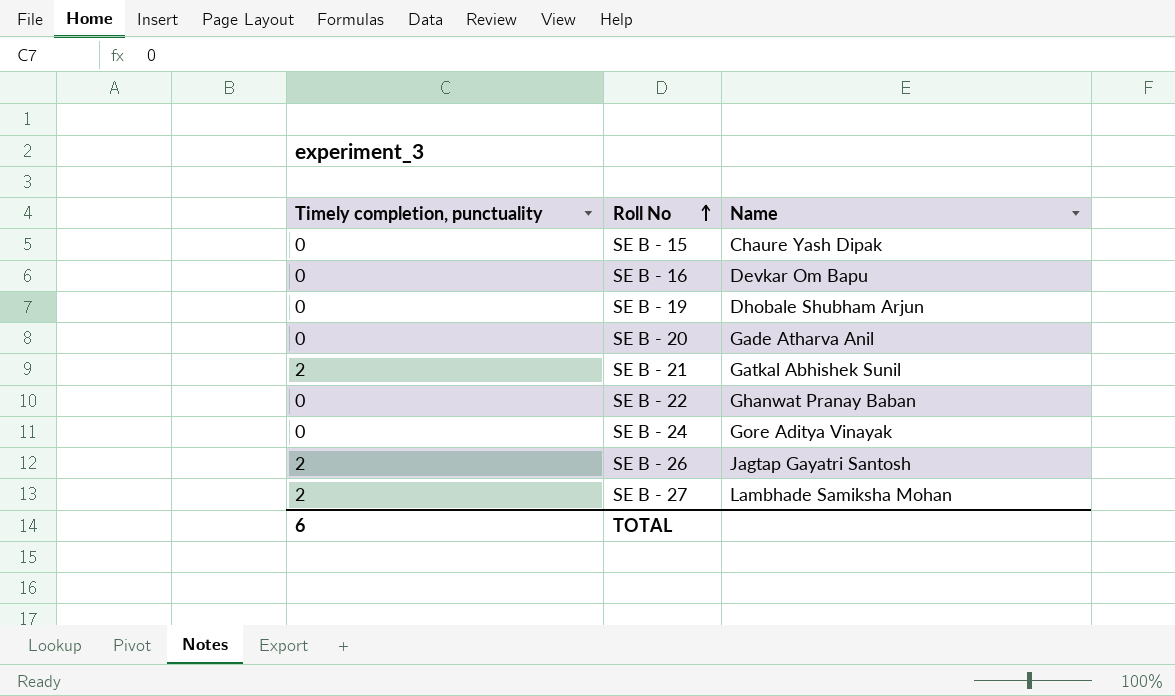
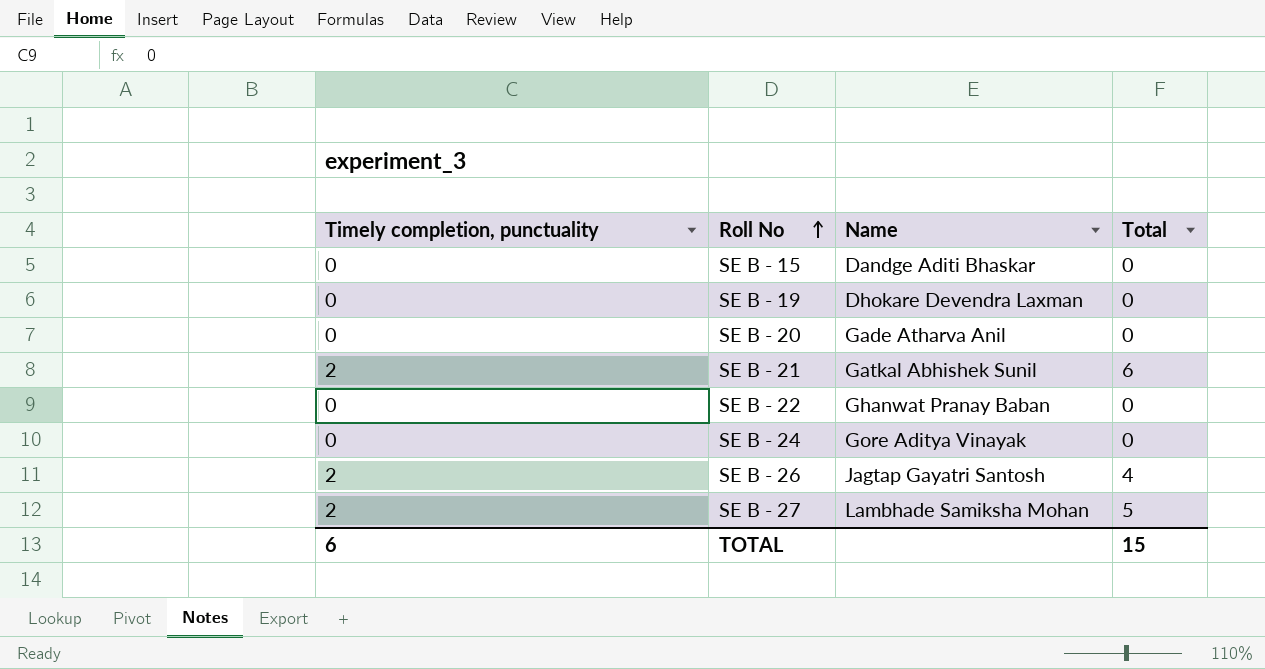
column Total | position: none -> 4
row SE B - 16: 0 | Devkar Om Bapu -> none
SE B - 15 | Name: Chaure Yash Dipak -> Dandge Aditi Bhaskar
SE B - 19 | Name: Dhobale Shubham Arjun -> Dhokare Devendra Laxman

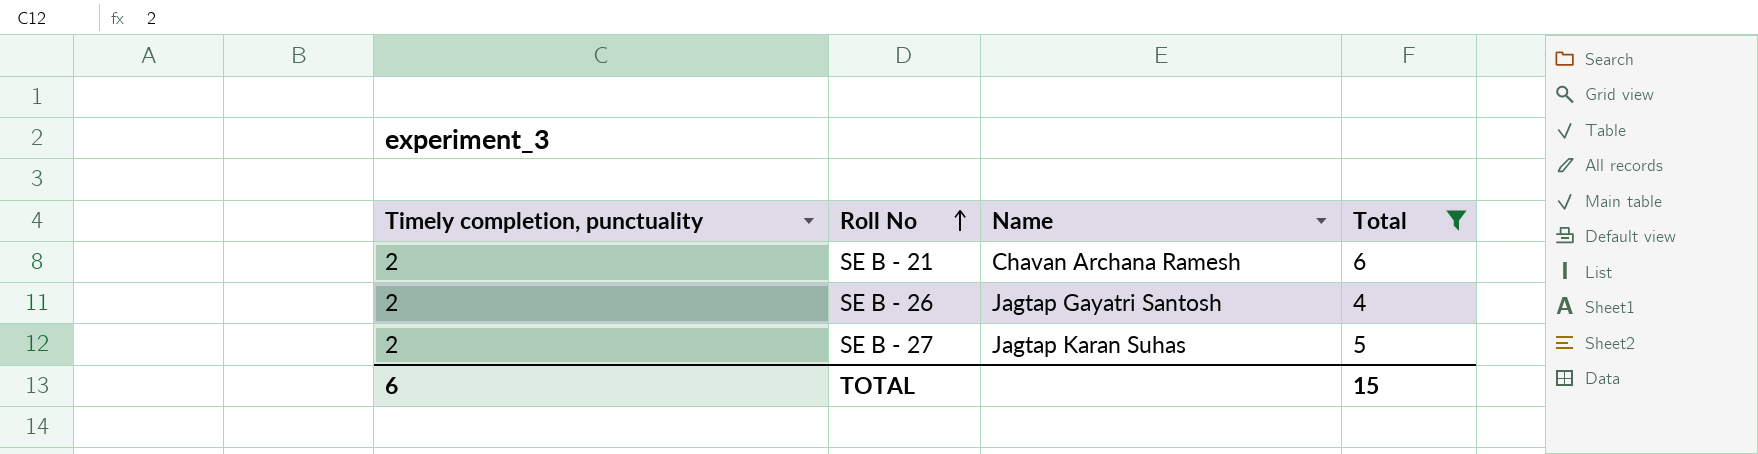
filter: none -> Total != 0
SE B - 21 | Name: Gatkal Abhishek Sunil -> Chavan Archana Ramesh
SE B - 27 | Name: Lambhade Samiksha Mohan -> Jagtap Karan Suhas

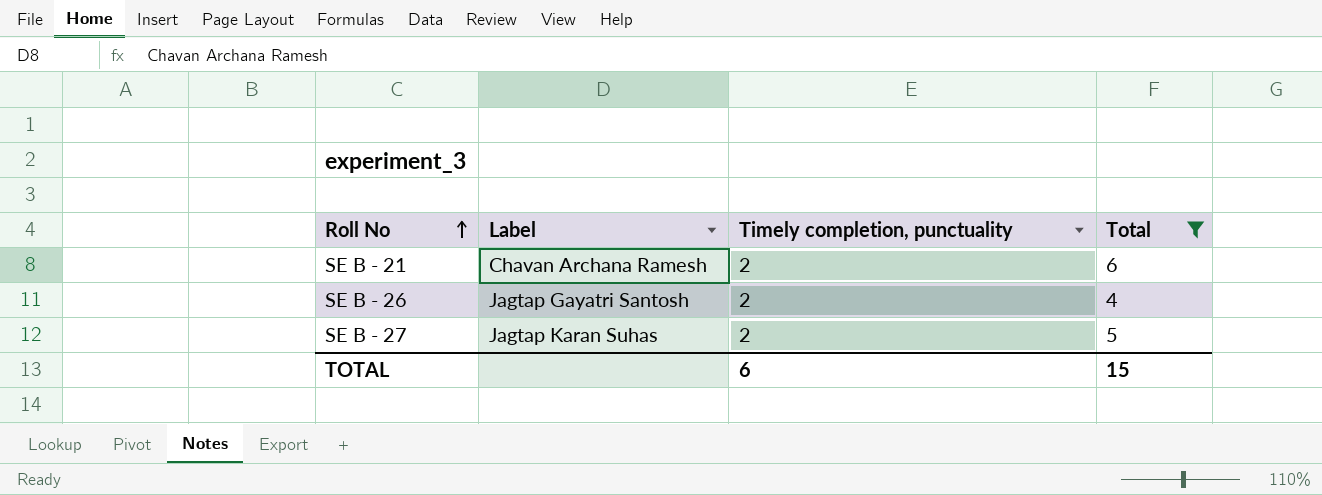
column name: Name -> Label
column Timely completion, punctuality | position: 1 -> 3

